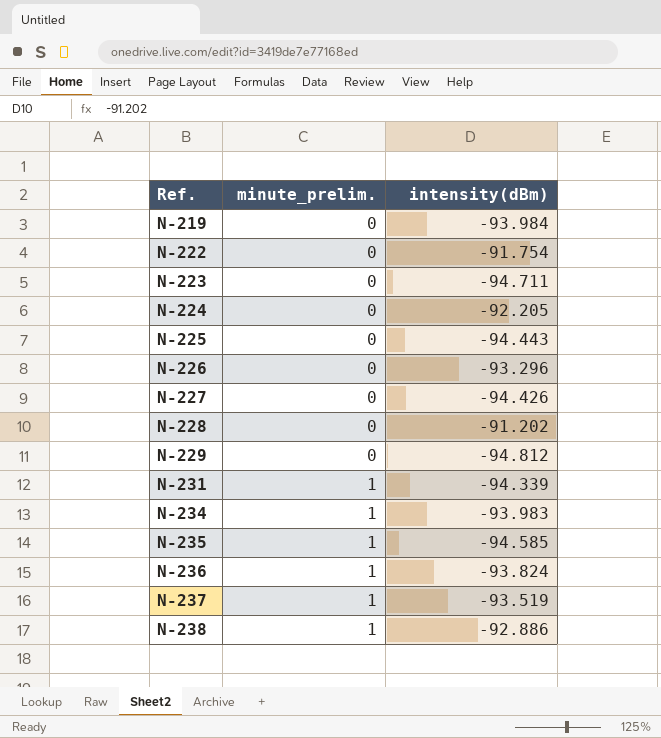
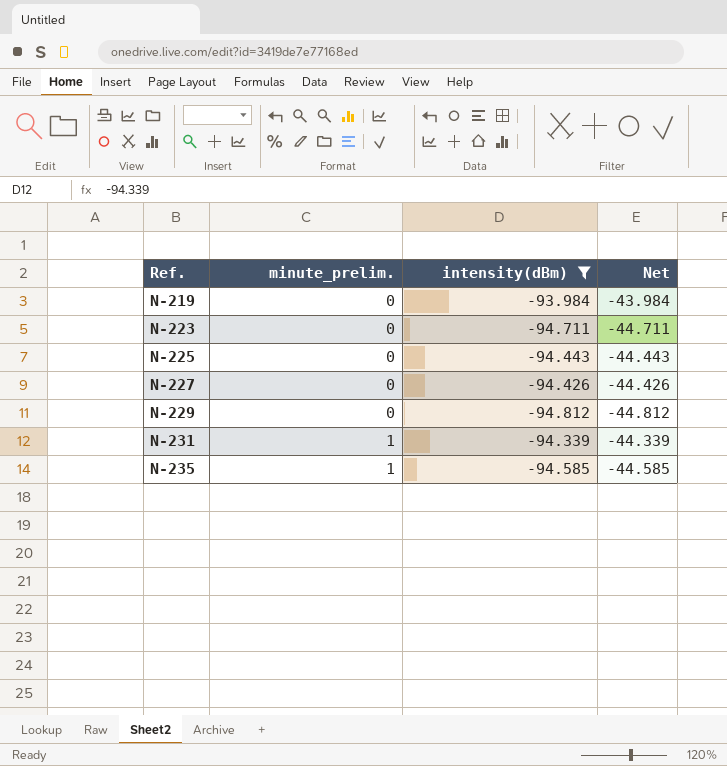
filter: none -> intensity(dBm) <= -93.984
column Net | formula: none -> [intensity(dBm)] + 50

